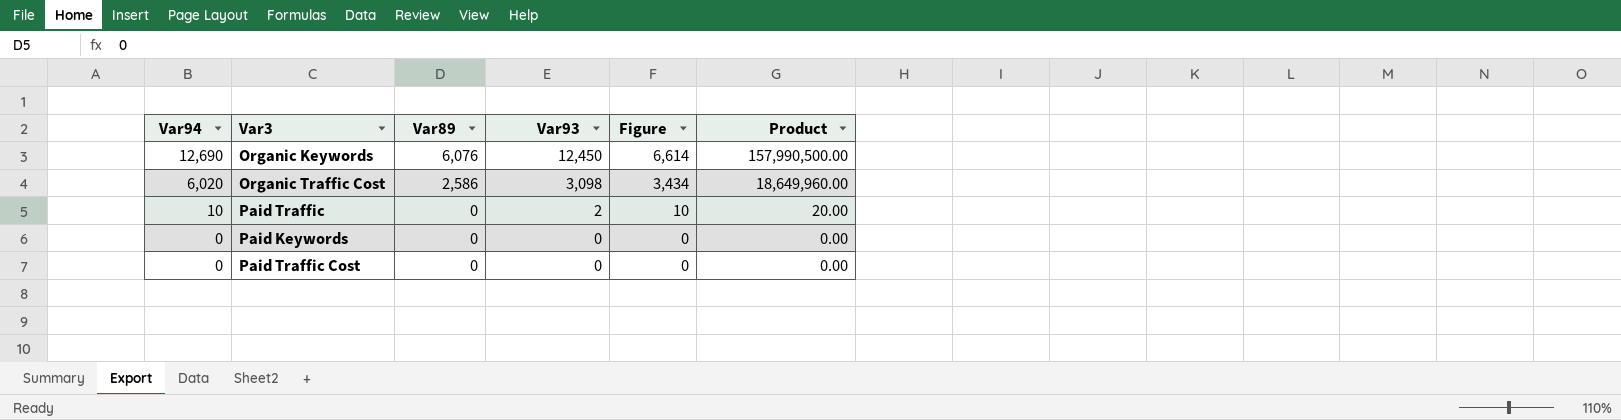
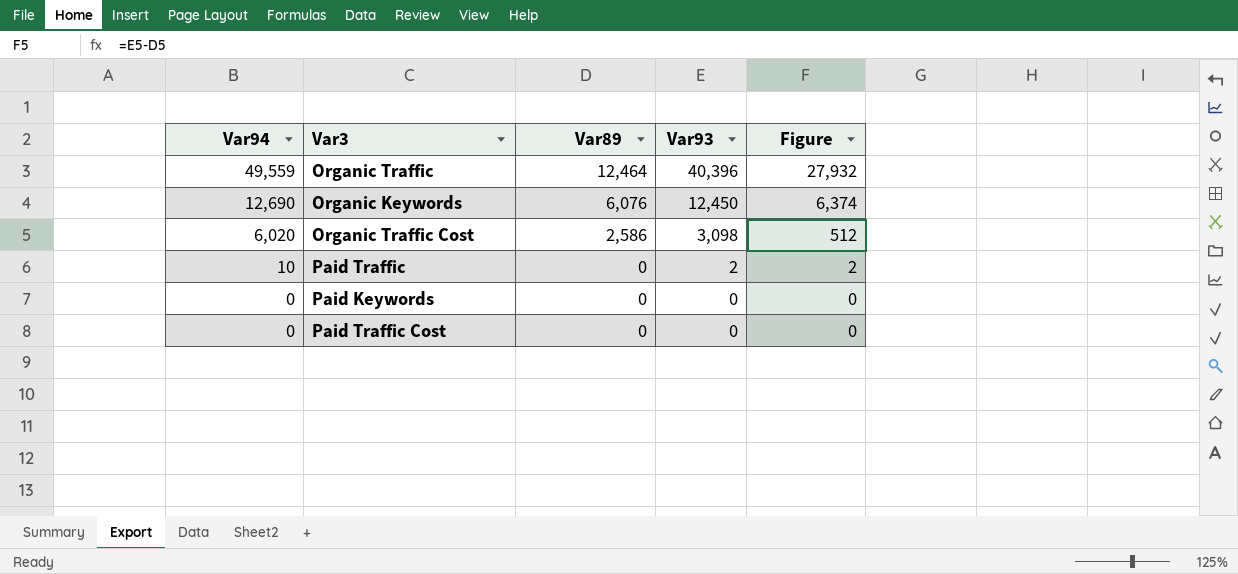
column Product | formula: [Var94] * [Var93] -> none
column Figure | formula: [Var94] - [Var89] -> [Var93] - [Var89]
row Organic Traffic: none -> 49,559 | 12,464 | 40,396 | 27,932

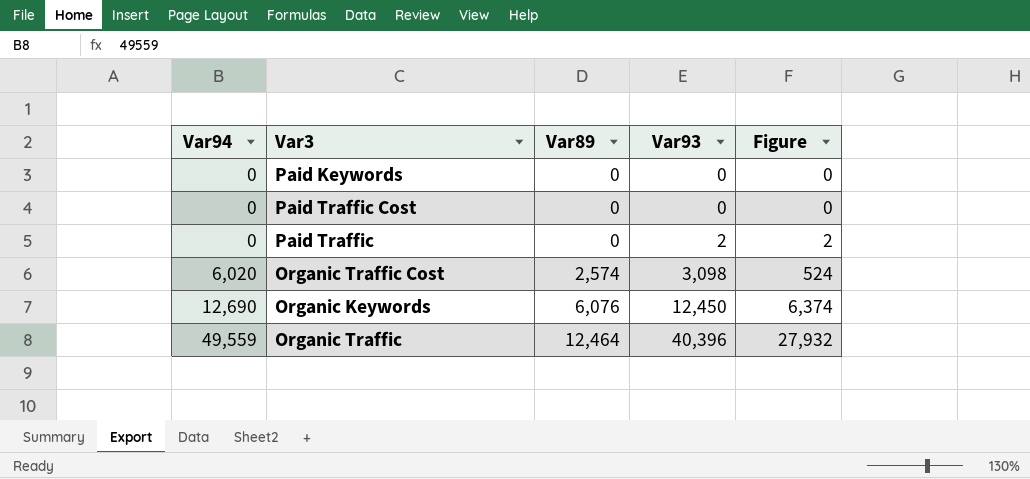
row order: Var94 descending -> Var94 ascending
Paid Traffic | Var94: 10 -> 0
Organic Traffic Cost | Var89: 2,586 -> 2,574
Organic Traffic Cost | Figure: 512 -> 524

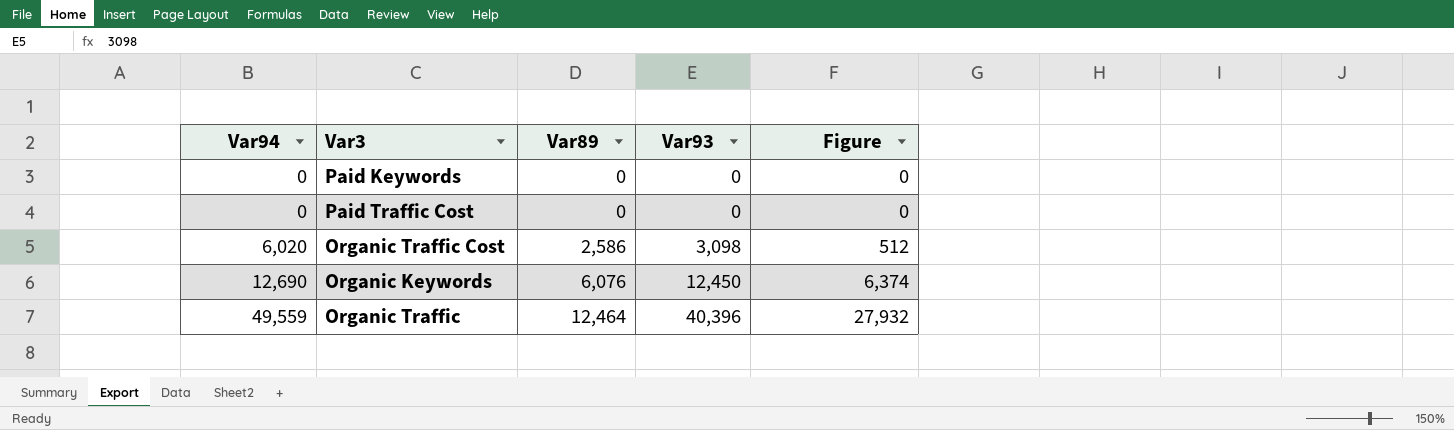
row Paid Traffic: 0 | 0 | 2 | 2 -> none
Organic Traffic Cost | Var89: 2,574 -> 2,586
Organic Traffic Cost | Figure: 524 -> 512

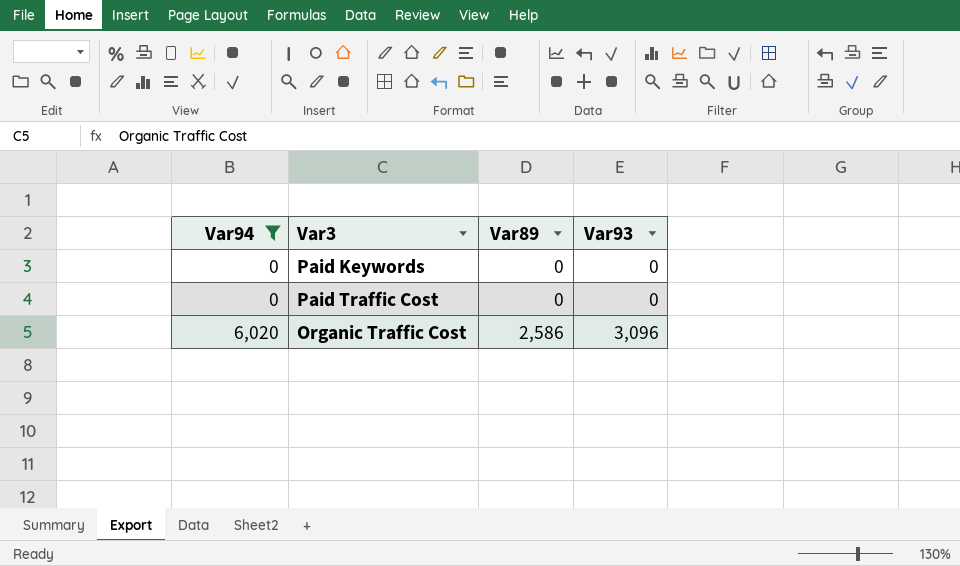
filter: none -> Var94 <= 6,020
column Figure | formula: [Var93] - [Var89] -> none
Organic Traffic Cost | Var93: 3,098 -> 3,096

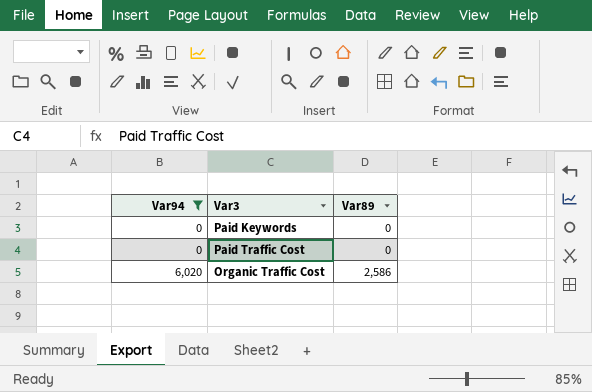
column Var93 | position: 4 -> none

